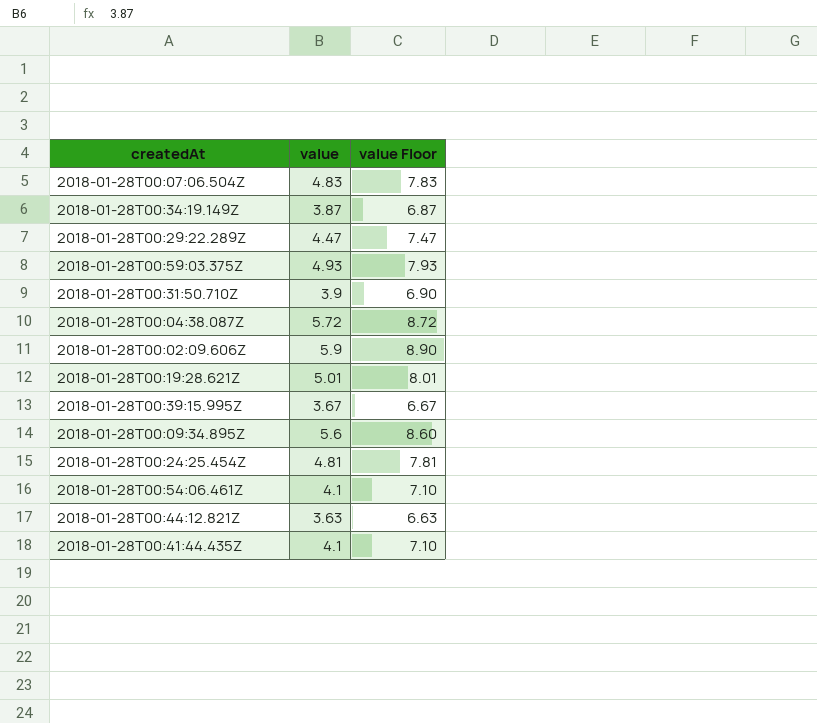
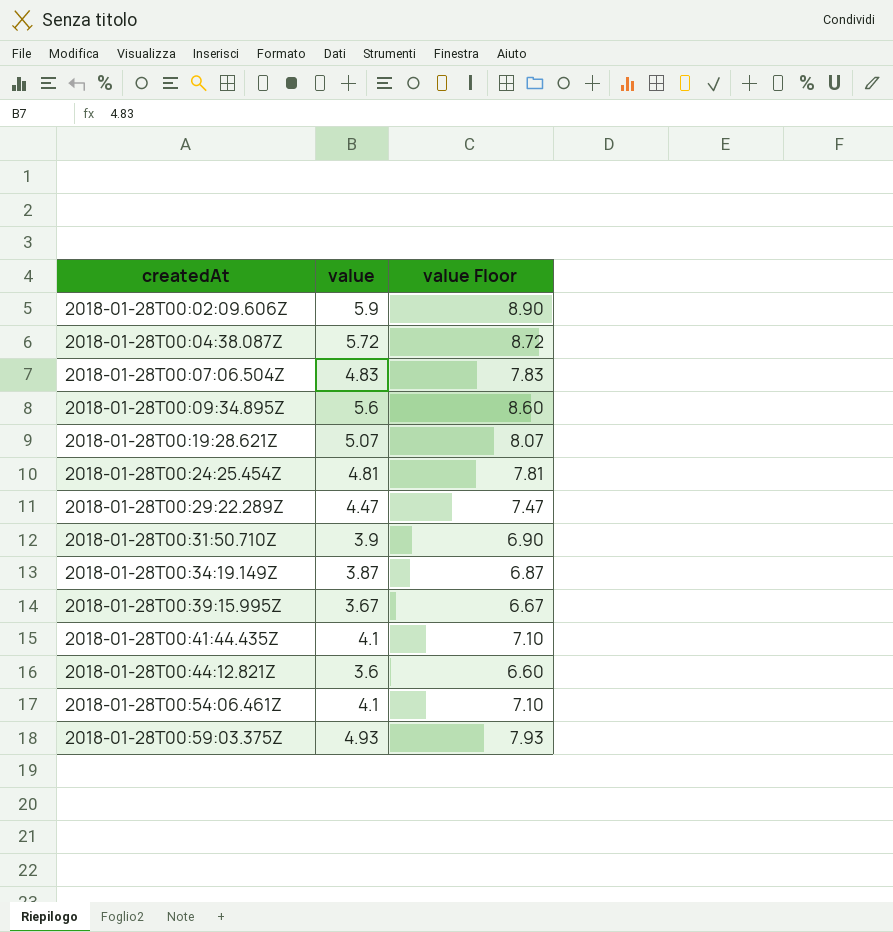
row order: none -> createdAt ascending
2018-01-28T00:19:28.621Z | value: 5.01 -> 5.07
2018-01-28T00:19:28.621Z | value Floor: 8.01 -> 8.07
2018-01-28T00:44:12.821Z | value: 3.63 -> 3.6
2018-01-28T00:44:12.821Z | value Floor: 6.63 -> 6.60

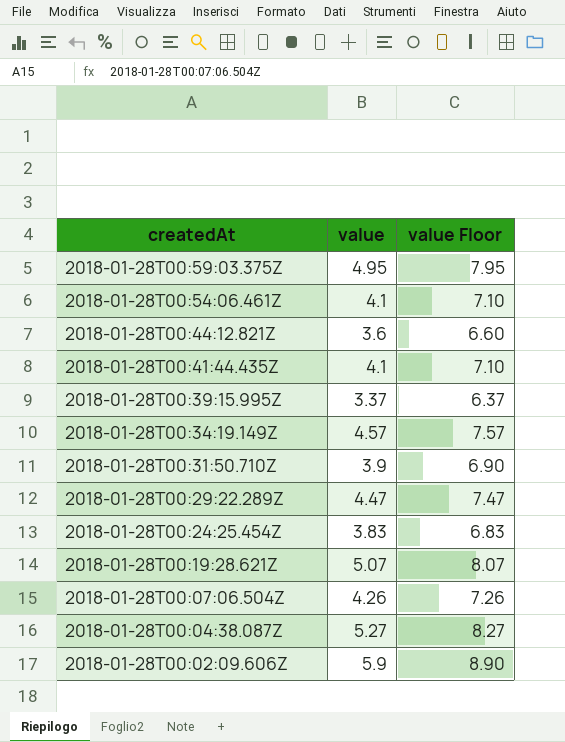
row order: createdAt ascending -> createdAt descending
row 2018-01-28T00:09:34.895Z: 5.6 | 8.60 -> none
2018-01-28T00:59:03.375Z | value: 4.93 -> 4.95
2018-01-28T00:59:03.375Z | value Floor: 7.93 -> 7.95
2018-01-28T00:39:15.995Z | value: 3.67 -> 3.37
2018-01-28T00:39:15.995Z | value Floor: 6.67 -> 6.37
2018-01-28T00:34:19.149Z | value: 3.87 -> 4.57
2018-01-28T00:34:19.149Z | value Floor: 6.87 -> 7.57
2018-01-28T00:24:25.454Z | value: 4.81 -> 3.83
2018-01-28T00:24:25.454Z | value Floor: 7.81 -> 6.83
2018-01-28T00:07:06.504Z | value: 4.83 -> 4.26
2018-01-28T00:07:06.504Z | value Floor: 7.83 -> 7.26
2018-01-28T00:04:38.087Z | value: 5.72 -> 5.27
2018-01-28T00:04:38.087Z | value Floor: 8.72 -> 8.27

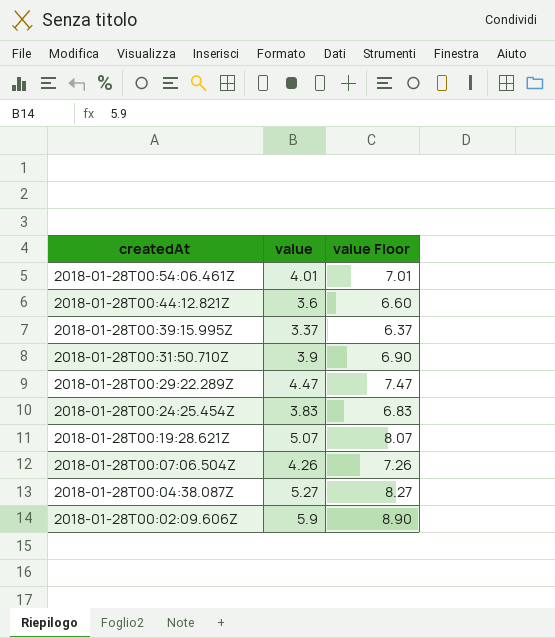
row 2018-01-28T00:59:03.375Z: 4.95 | 7.95 -> none
row 2018-01-28T00:41:44.435Z: 4.1 | 7.10 -> none
row 2018-01-28T00:34:19.149Z: 4.57 | 7.57 -> none
2018-01-28T00:54:06.461Z | value: 4.1 -> 4.01
2018-01-28T00:54:06.461Z | value Floor: 7.10 -> 7.01

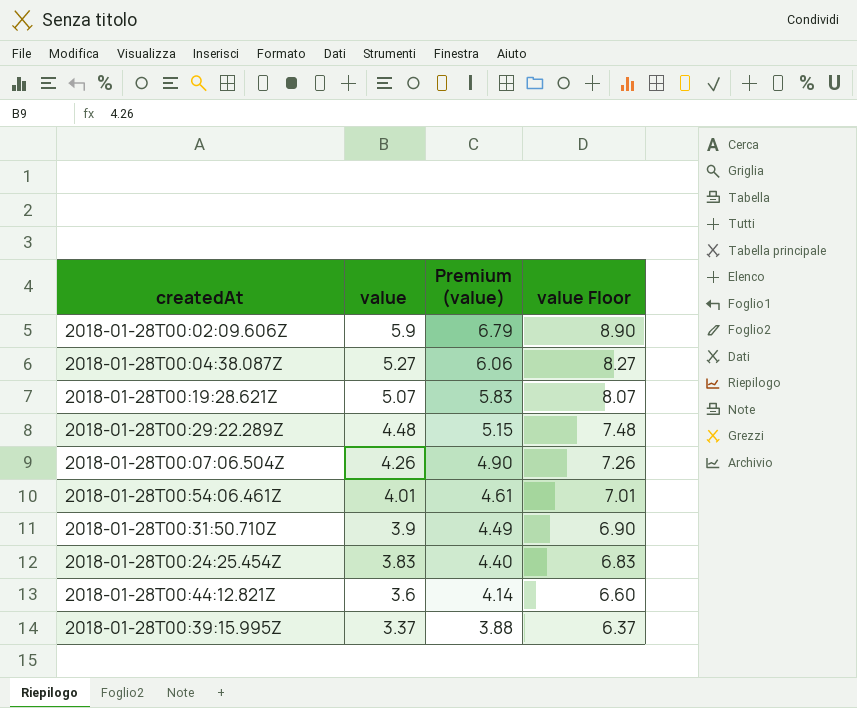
row order: createdAt descending -> value descending
column Premium (value) | formula: none -> [value] * 1.15
2018-01-28T00:29:22.289Z | value: 4.47 -> 4.48
2018-01-28T00:29:22.289Z | value Floor: 7.47 -> 7.48

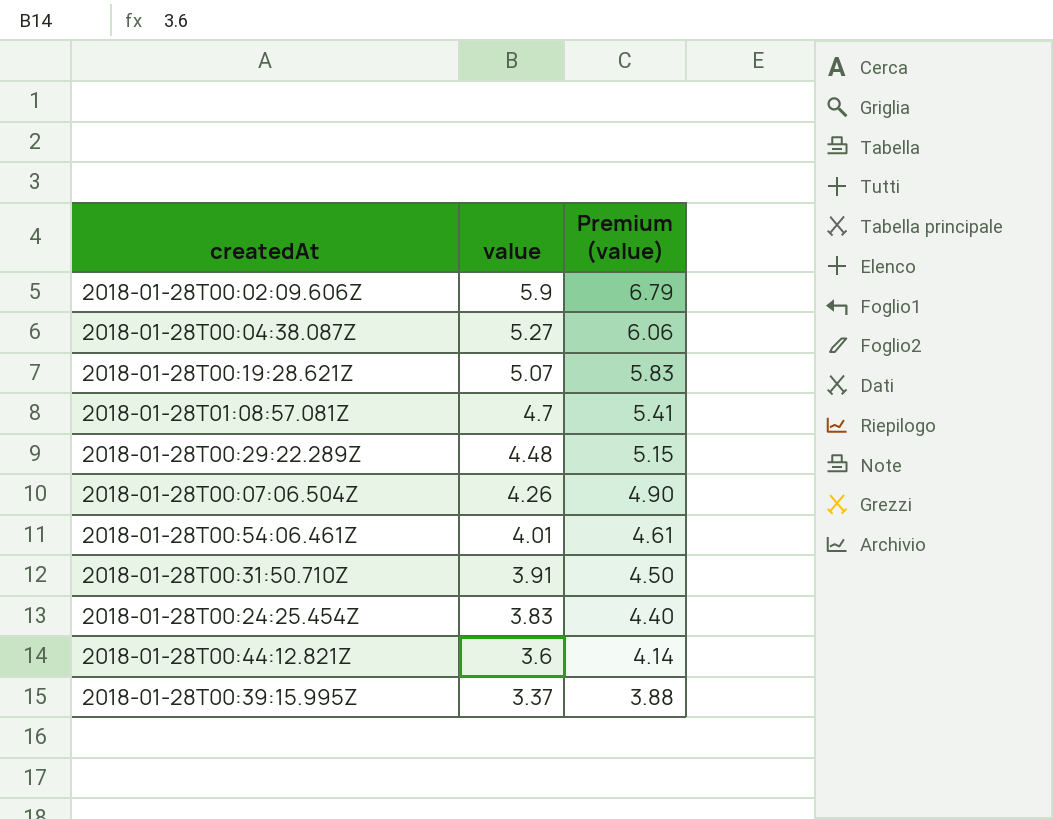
column value Floor | formula: [value] + 3 -> none
row 2018-01-28T01:08:57.081Z: none -> 4.7 | 5.41
2018-01-28T00:31:50.710Z | value: 3.9 -> 3.91
2018-01-28T00:31:50.710Z | Premium (value): 4.49 -> 4.50

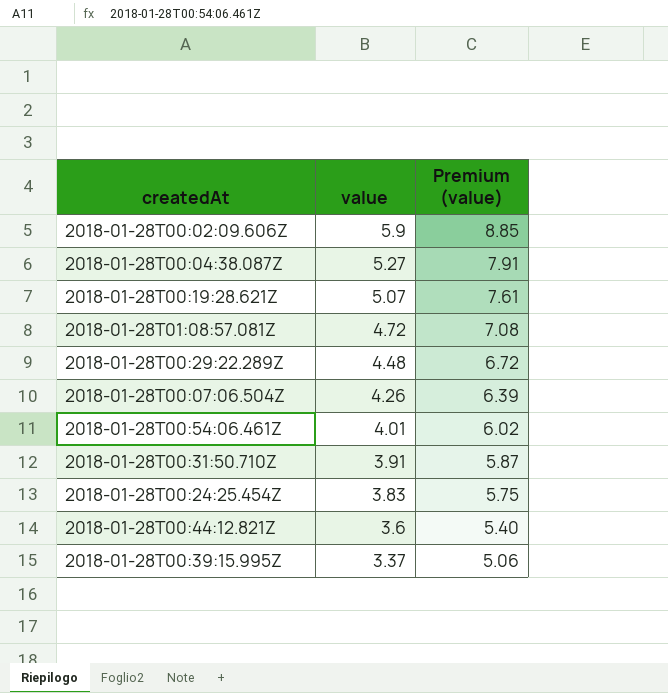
column Premium (value) | formula: [value] * 1.15 -> [value] * 1.5
2018-01-28T01:08:57.081Z | value: 4.7 -> 4.72

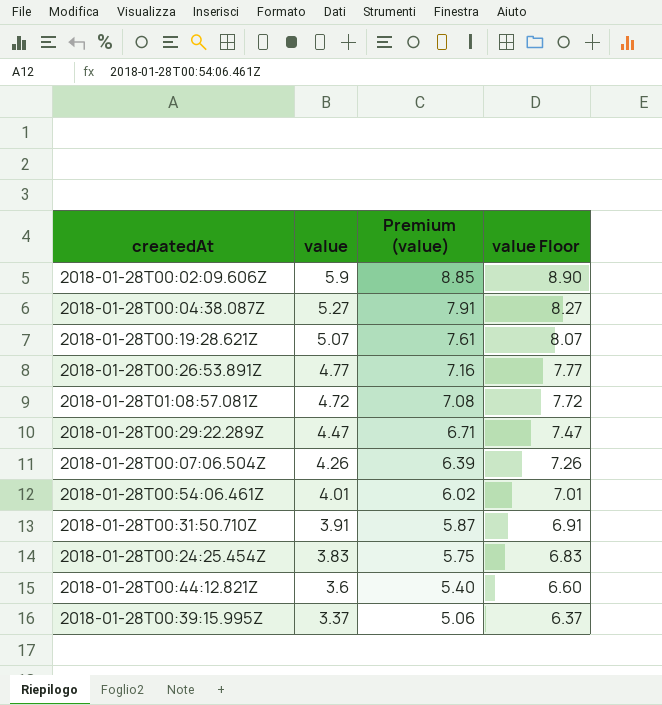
column value Floor | formula: none -> [value] + 3
row 2018-01-28T00:26:53.891Z: none -> 4.77 | 7.16 | 7.77
2018-01-28T00:29:22.289Z | value: 4.48 -> 4.47
2018-01-28T00:29:22.289Z | Premium (value): 6.72 -> 6.71

